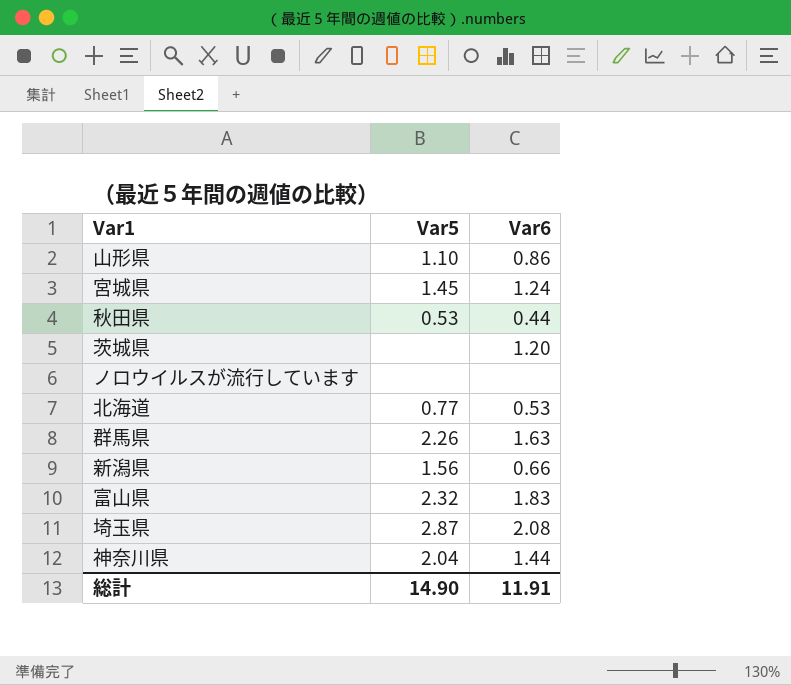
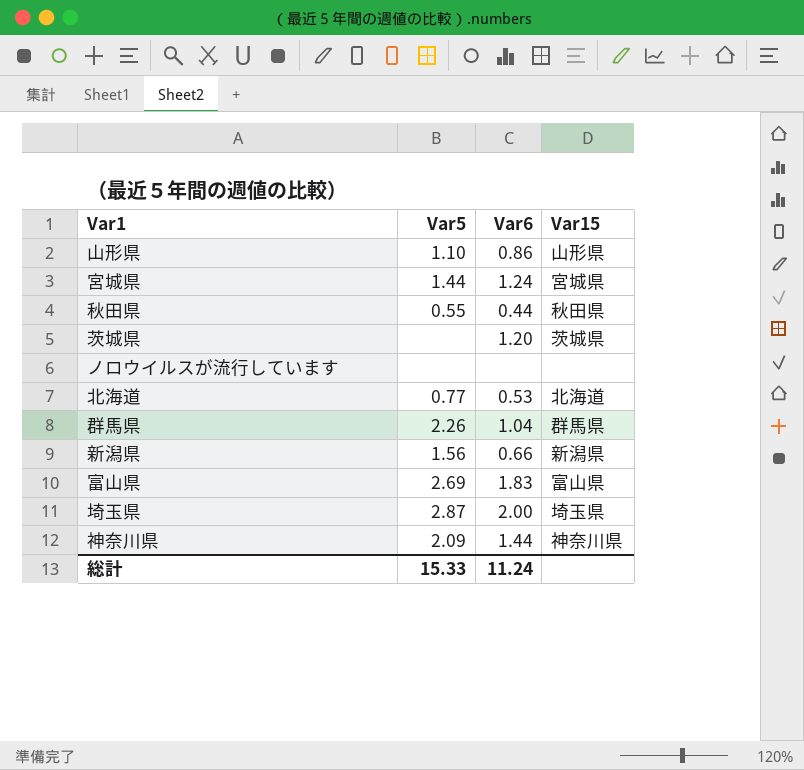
column Var15 | position: none -> 4
宮城県 | Var5: 1.45 -> 1.44
秋田県 | Var5: 0.53 -> 0.55
群馬県 | Var6: 1.63 -> 1.04
富山県 | Var5: 2.32 -> 2.69
埼玉県 | Var6: 2.08 -> 2.00
神奈川県 | Var5: 2.04 -> 2.09
総計 | Var5: 14.90 -> 15.33
総計 | Var6: 11.91 -> 11.24

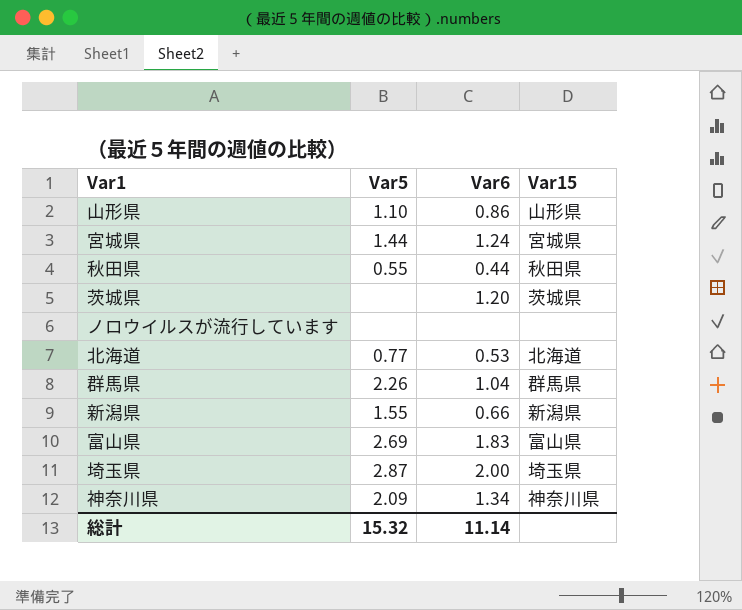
新潟県 | Var5: 1.56 -> 1.55
神奈川県 | Var6: 1.44 -> 1.34
総計 | Var5: 15.33 -> 15.32
総計 | Var6: 11.24 -> 11.14

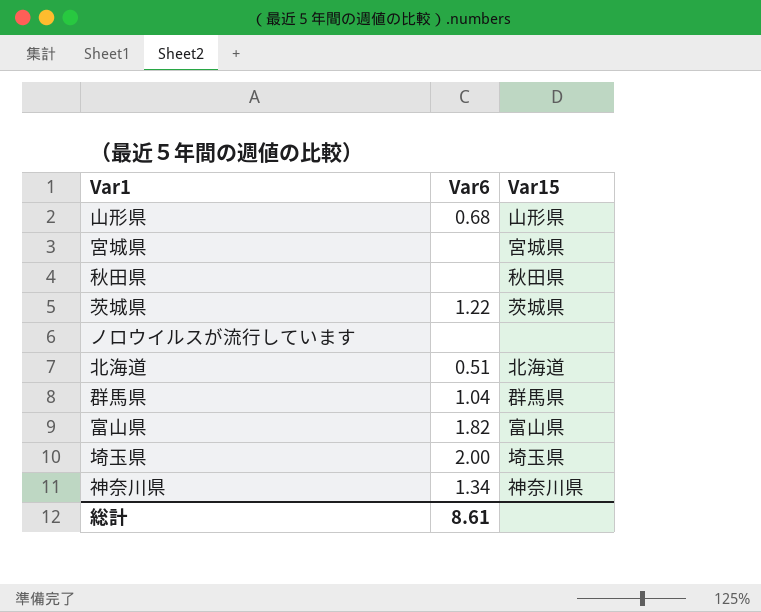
column Var5 | position: 2 -> none
row 新潟県: 1.55 | 0.66 | 新潟県 -> none
山形県 | Var6: 0.86 -> 0.68
宮城県 | Var6: 1.24 -> none
秋田県 | Var6: 0.44 -> none
茨城県 | Var6: 1.20 -> 1.22
北海道 | Var6: 0.53 -> 0.51
富山県 | Var6: 1.83 -> 1.82
総計 | Var6: 11.14 -> 8.61

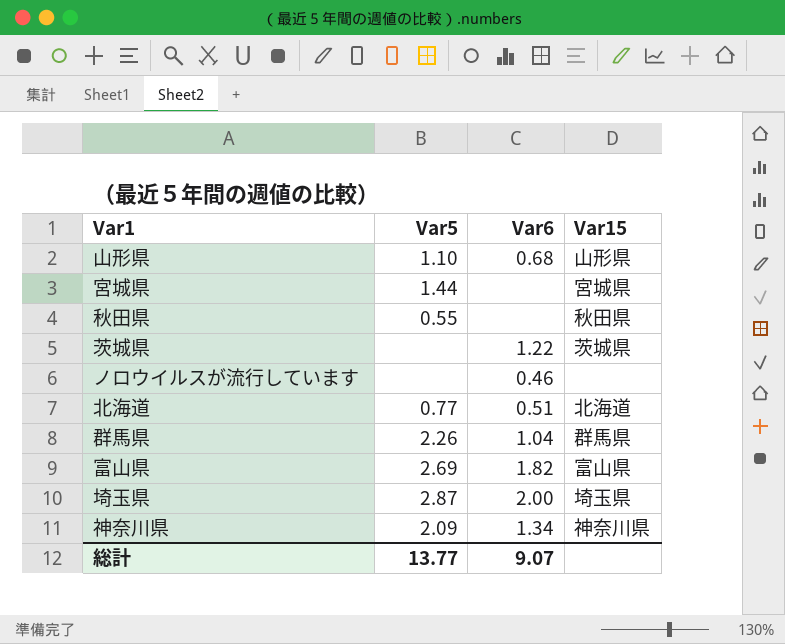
column Var5 | position: none -> 2
ノロウイルスが流行しています | Var6: none -> 0.46
総計 | Var6: 8.61 -> 9.07

